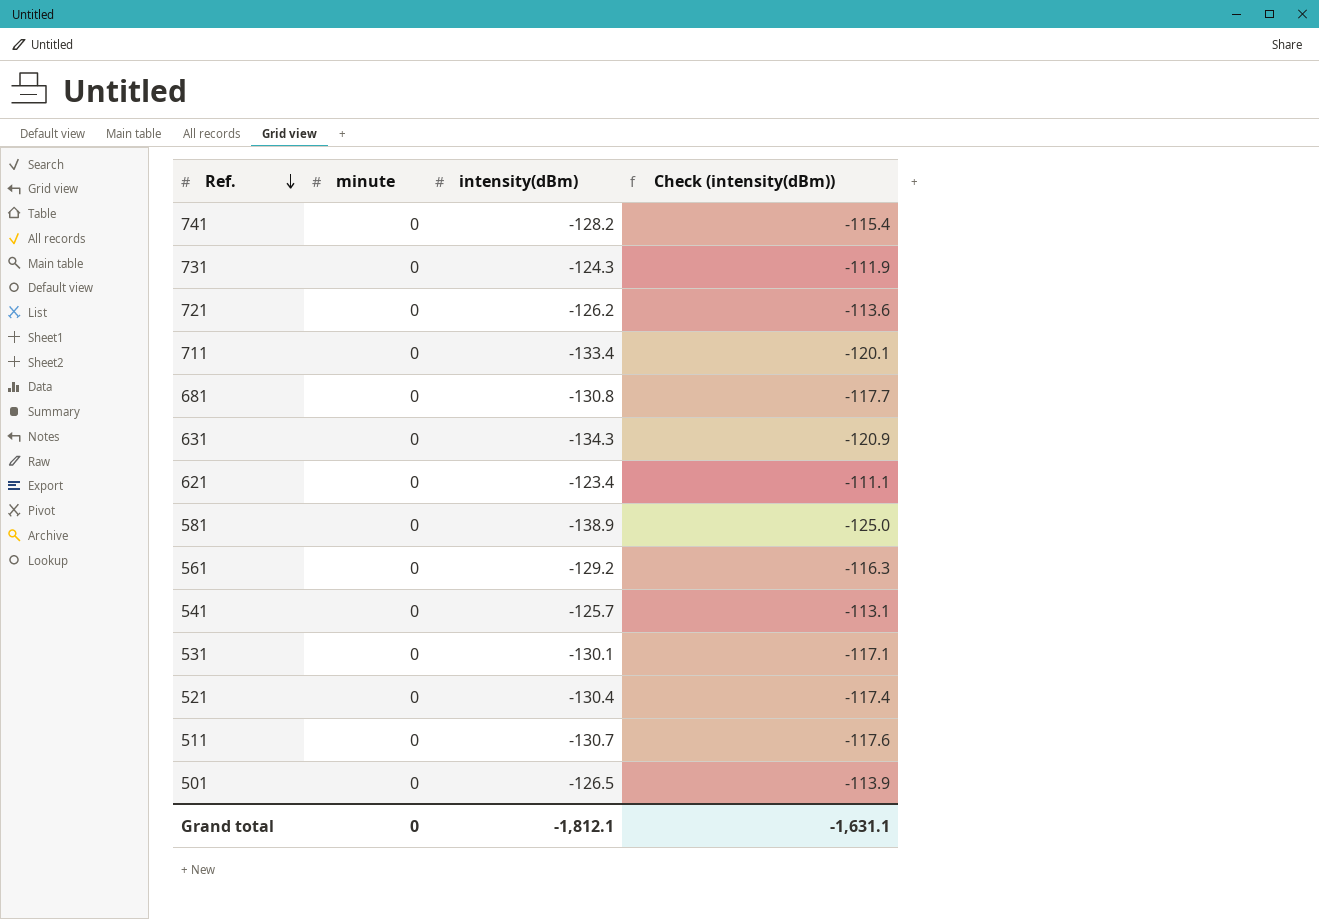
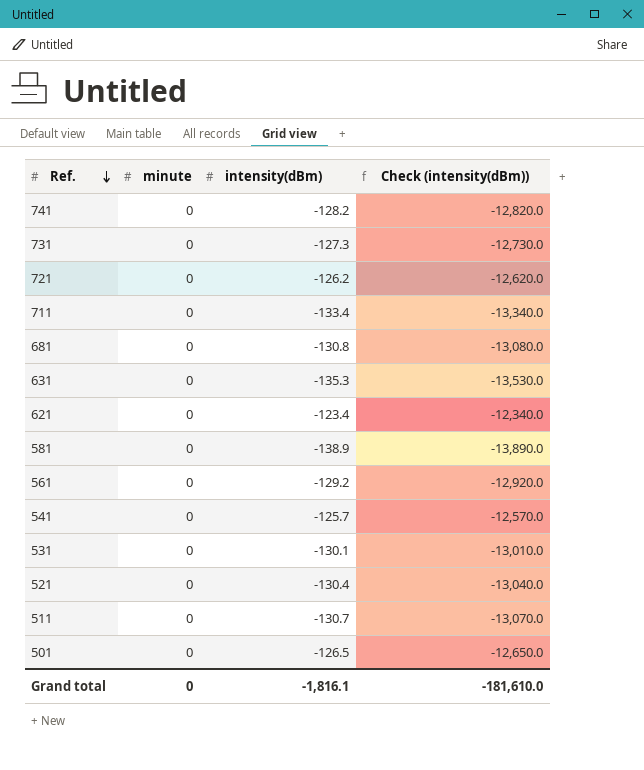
column Check (intensity(dBm)) | formula: [intensity(dBm)] * 0.9 -> [intensity(dBm)] * 100
731 | intensity(dBm): -124.3 -> -127.3
631 | intensity(dBm): -134.3 -> -135.3
Grand total | intensity(dBm): -1,812.1 -> -1,816.1
Grand total | Check (intensity(dBm)): -1,631.1 -> -181,610.0

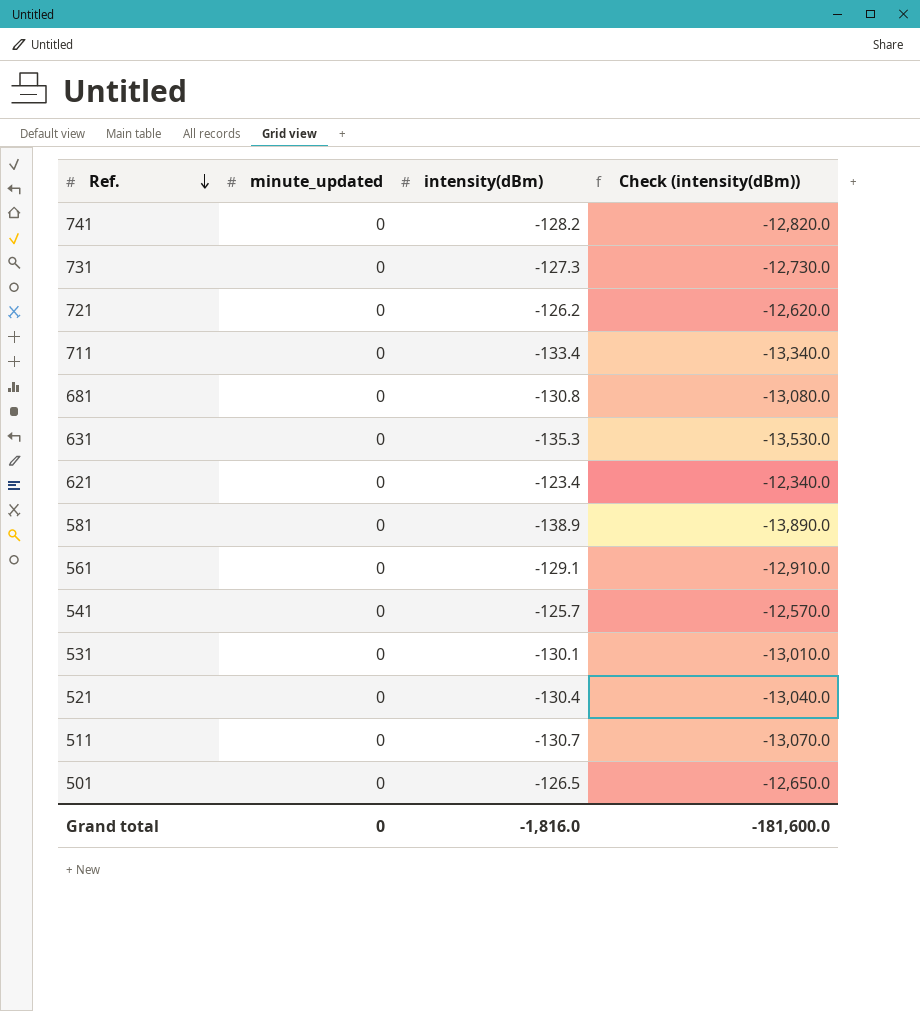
column name: minute -> minute_updated
561 | intensity(dBm): -129.2 -> -129.1
561 | Check (intensity(dBm)): -12,920.0 -> -12,910.0
Grand total | intensity(dBm): -1,816.1 -> -1,816.0
Grand total | Check (intensity(dBm)): -181,610.0 -> -181,600.0

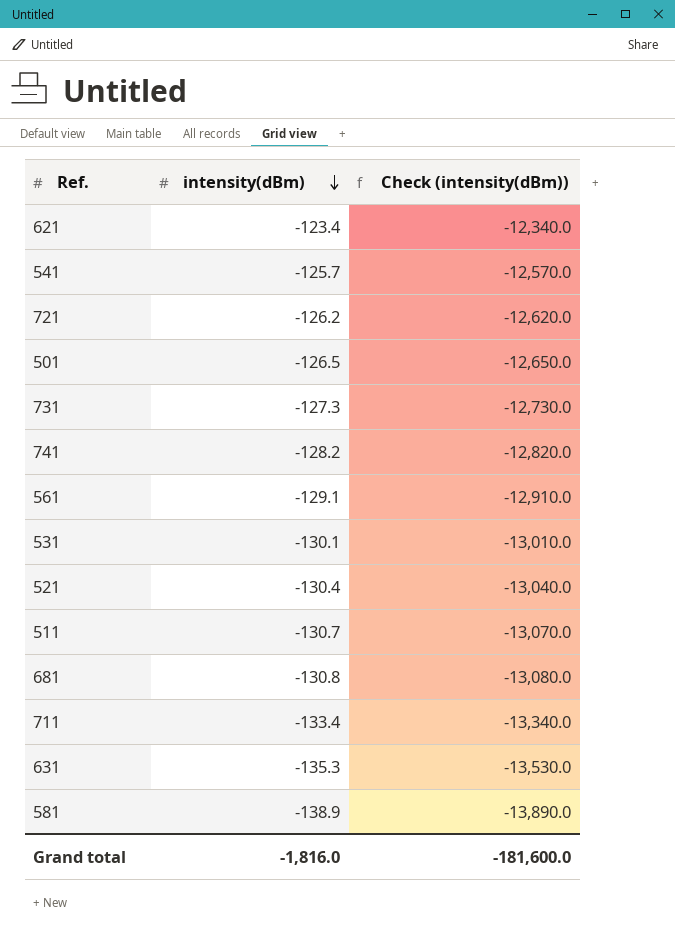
row order: Ref. descending -> intensity(dBm) descending
column minute_updated | position: 2 -> none

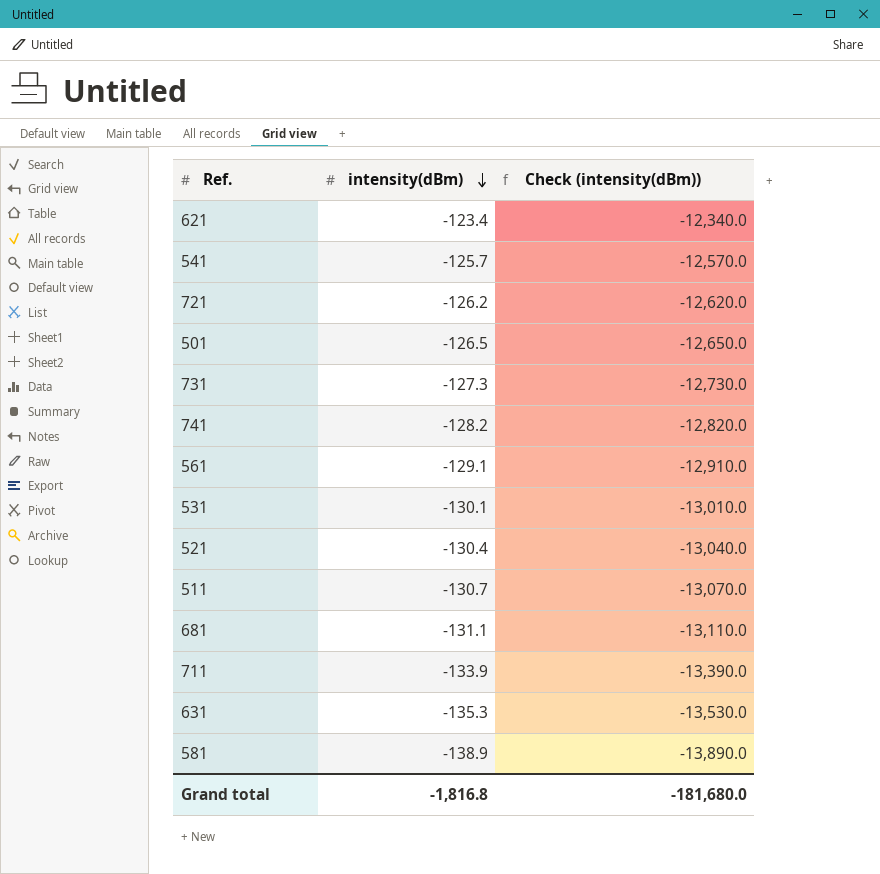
681 | intensity(dBm): -130.8 -> -131.1
681 | Check (intensity(dBm)): -13,080.0 -> -13,110.0
711 | intensity(dBm): -133.4 -> -133.9
711 | Check (intensity(dBm)): -13,340.0 -> -13,390.0
Grand total | intensity(dBm): -1,816.0 -> -1,816.8
Grand total | Check (intensity(dBm)): -181,600.0 -> -181,680.0

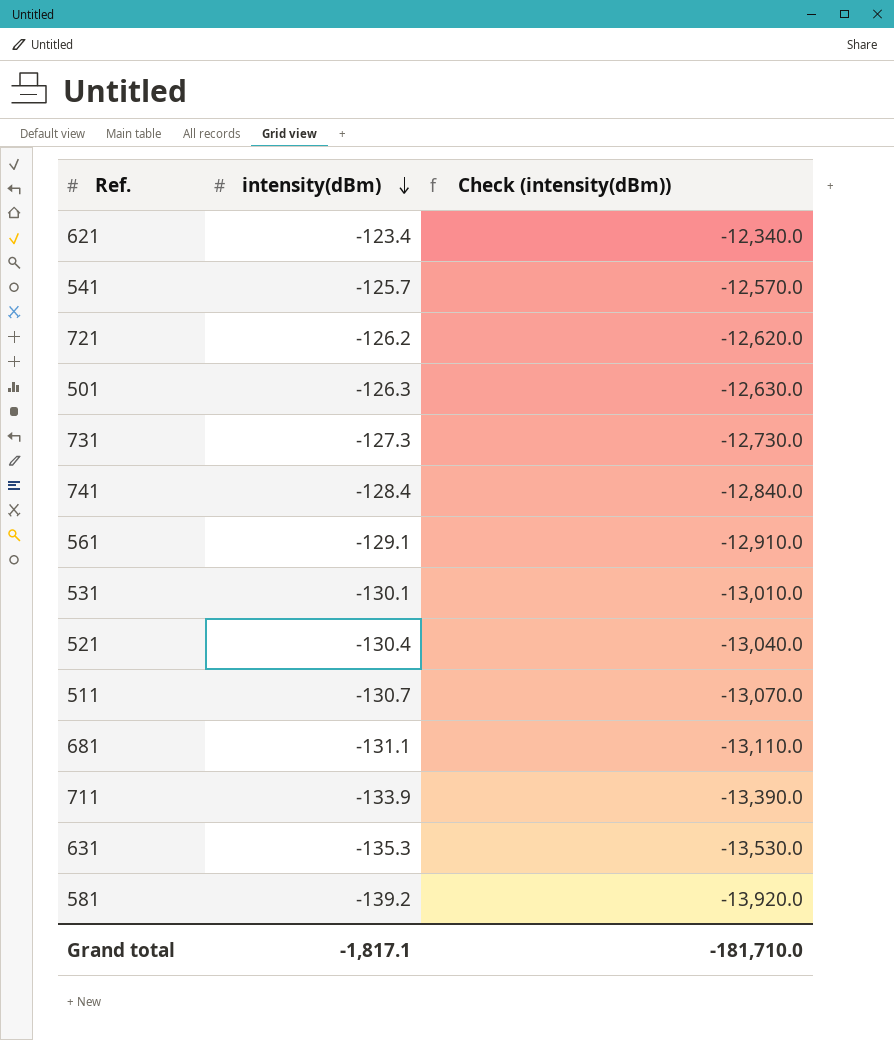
501 | intensity(dBm): -126.5 -> -126.3
501 | Check (intensity(dBm)): -12,650.0 -> -12,630.0
741 | intensity(dBm): -128.2 -> -128.4
741 | Check (intensity(dBm)): -12,820.0 -> -12,840.0
581 | intensity(dBm): -138.9 -> -139.2
581 | Check (intensity(dBm)): -13,890.0 -> -13,920.0
Grand total | intensity(dBm): -1,816.8 -> -1,817.1
Grand total | Check (intensity(dBm)): -181,680.0 -> -181,710.0

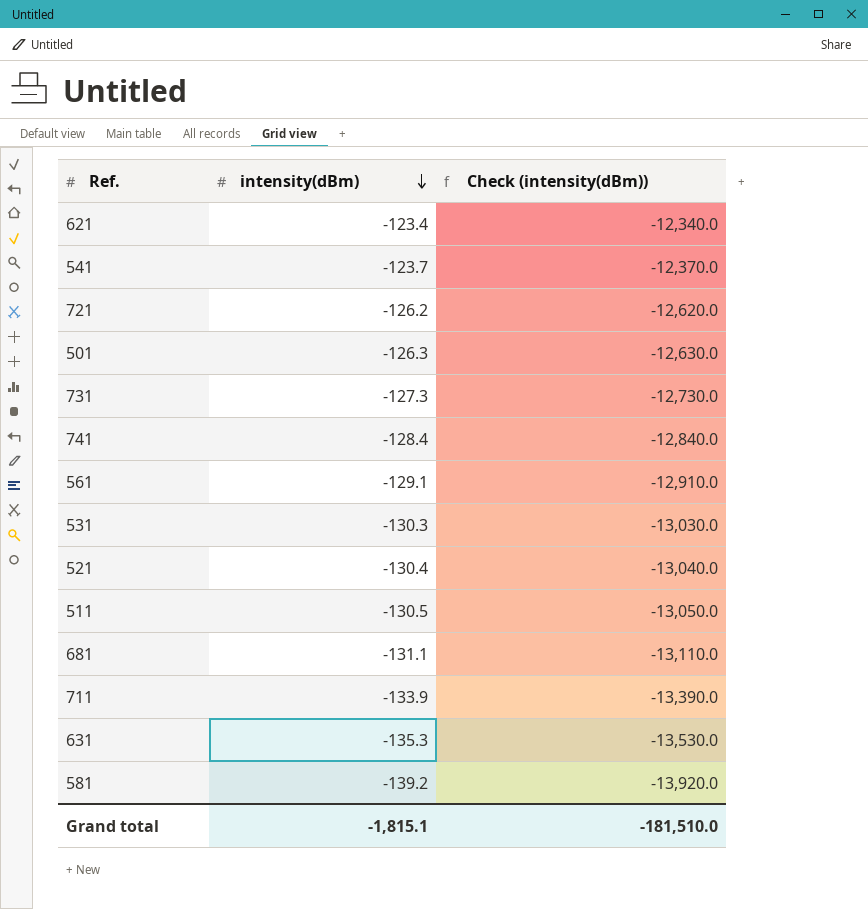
541 | intensity(dBm): -125.7 -> -123.7
541 | Check (intensity(dBm)): -12,570.0 -> -12,370.0
531 | intensity(dBm): -130.1 -> -130.3
531 | Check (intensity(dBm)): -13,010.0 -> -13,030.0
511 | intensity(dBm): -130.7 -> -130.5
511 | Check (intensity(dBm)): -13,070.0 -> -13,050.0
Grand total | intensity(dBm): -1,817.1 -> -1,815.1
Grand total | Check (intensity(dBm)): -181,710.0 -> -181,510.0

